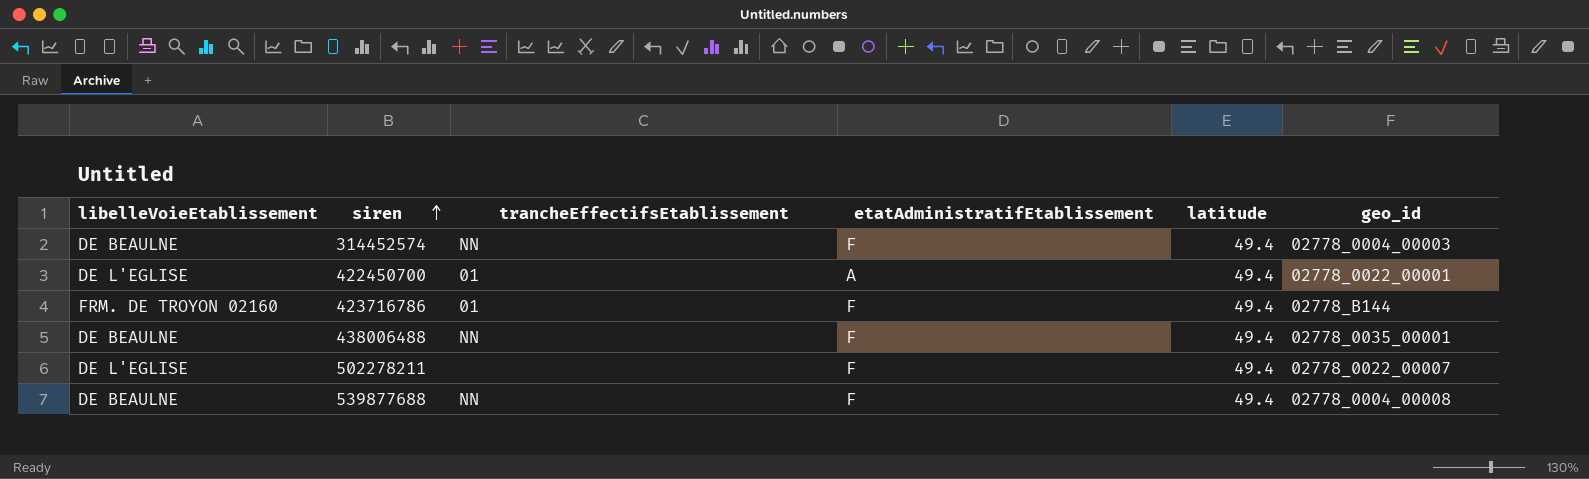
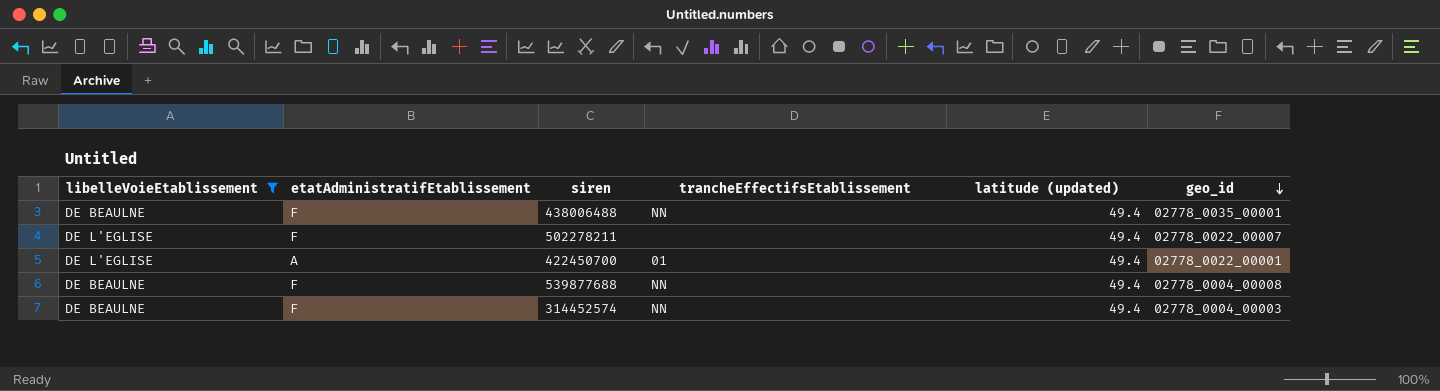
filter: none -> libelleVoieEtablissement != FRM. DE TROYON 02160
row order: siren ascending -> geo_id descending
column etatAdministratifEtablissement | position: 4 -> 2
column name: latitude -> latitude (updated)

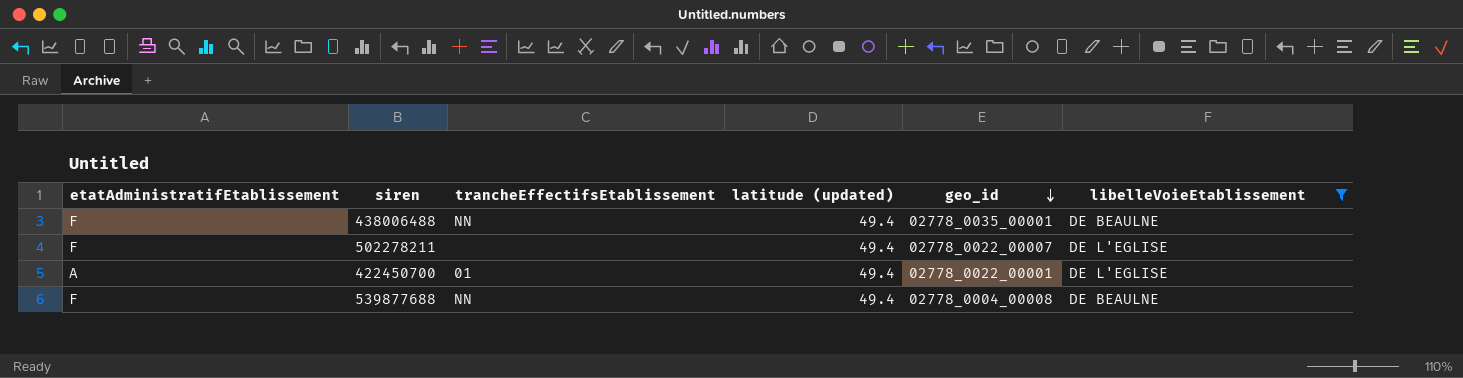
column libelleVoieEtablissement | position: 1 -> 6
row 314452574: DE BEAULNE | F | NN | 49.4 | 02778_0004_00003 -> none

